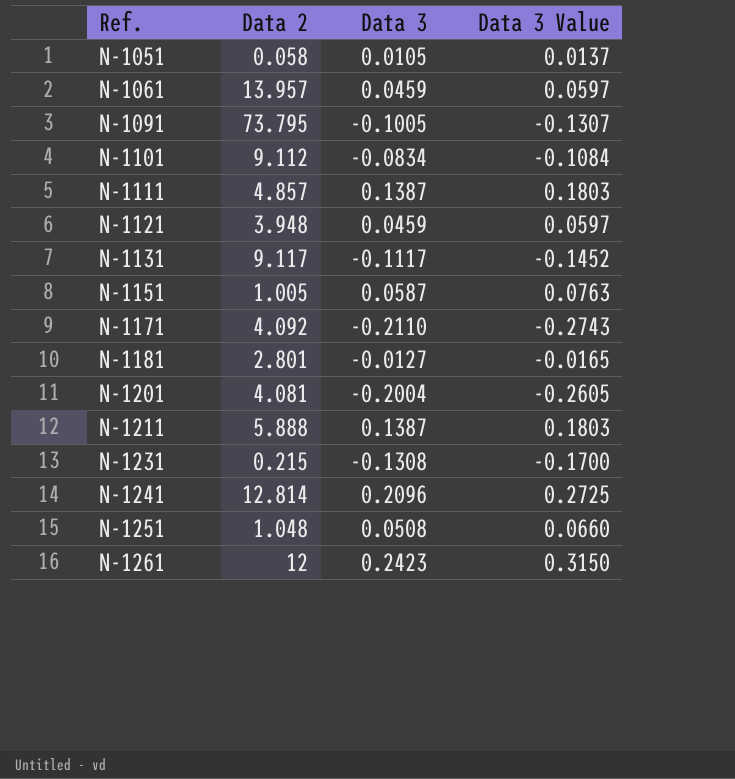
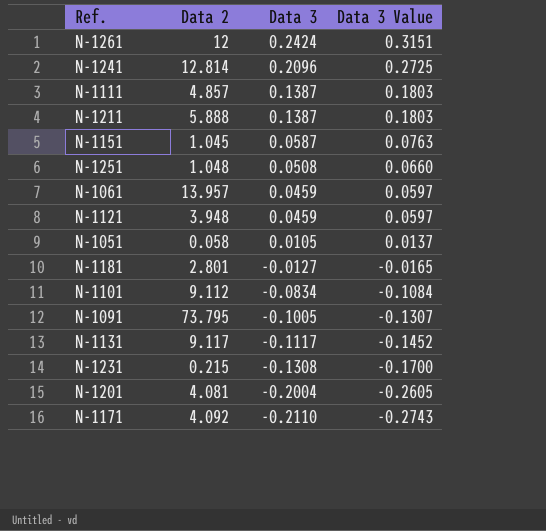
row order: Ref. ascending -> Data 3 descending
N-1261 | Data 3: 0.2423 -> 0.2424
N-1261 | Data 3 Value: 0.3150 -> 0.3151
N-1151 | Data 2: 1.005 -> 1.045

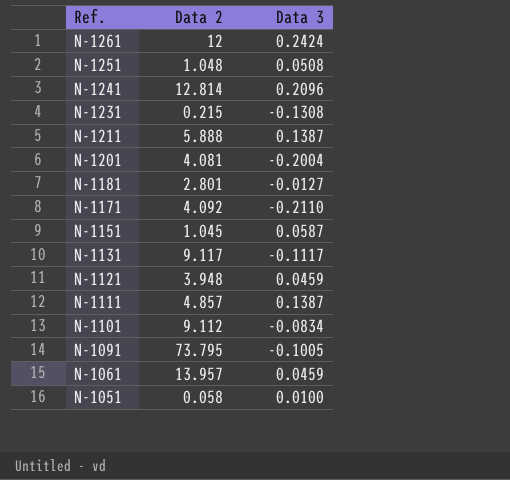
row order: Data 3 descending -> Ref. descending
column Data 3 Value | formula: [Data 3] * 1.3 -> none
N-1051 | Data 3: 0.0105 -> 0.0100

